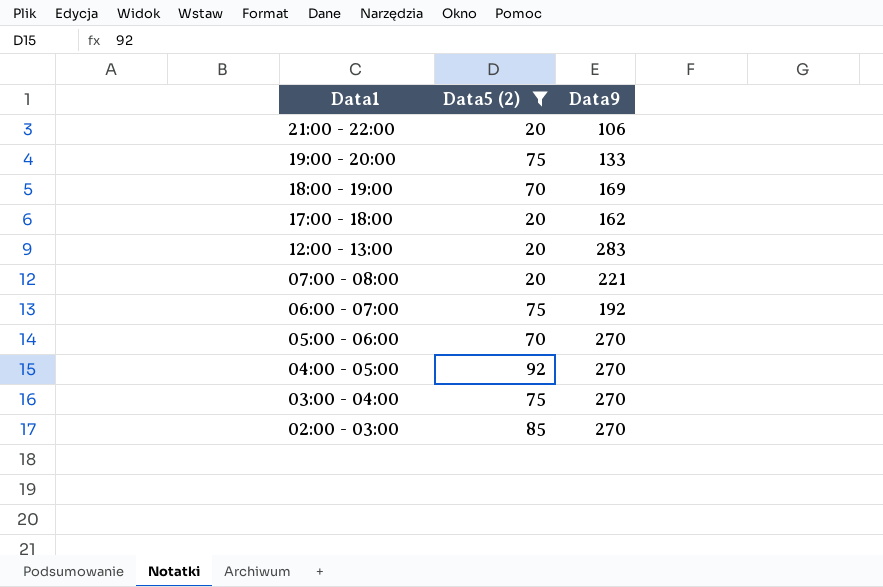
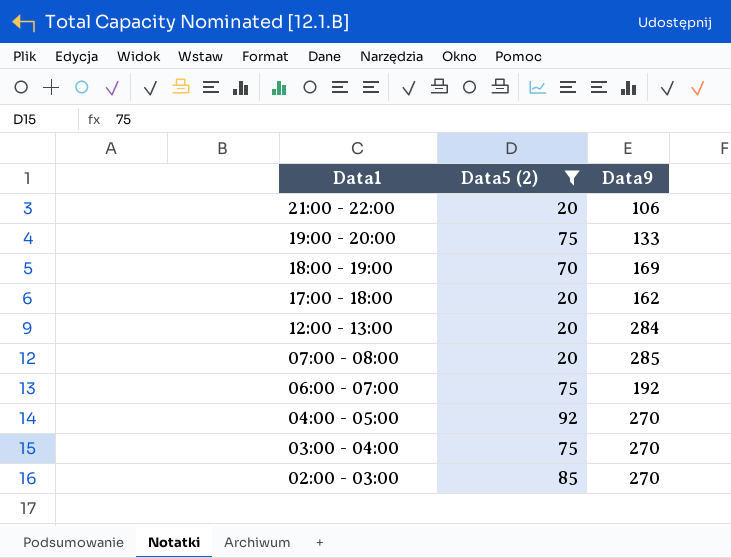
row 05:00 - 06:00: 70 | 270 -> none
12:00 - 13:00 | Data9: 283 -> 284
07:00 - 08:00 | Data9: 221 -> 285

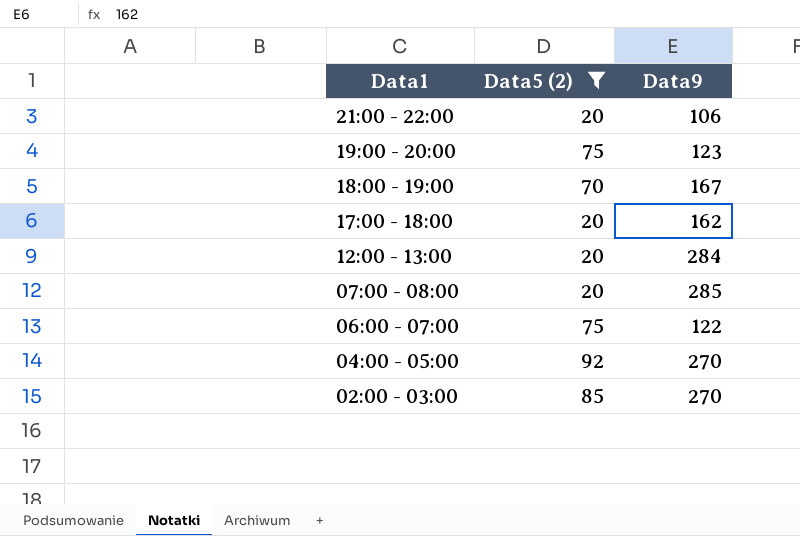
row 03:00 - 04:00: 75 | 270 -> none
19:00 - 20:00 | Data9: 133 -> 123
18:00 - 19:00 | Data9: 169 -> 167
06:00 - 07:00 | Data9: 192 -> 122

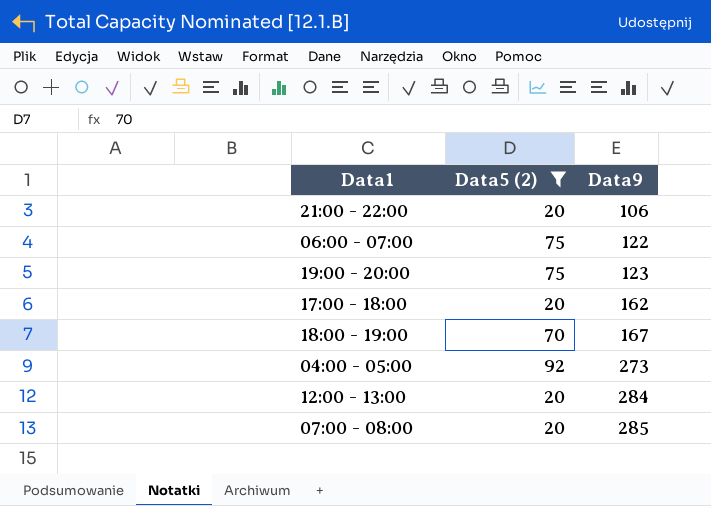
row order: Data1 descending -> Data9 ascending
row 02:00 - 03:00: 85 | 270 -> none
04:00 - 05:00 | Data9: 270 -> 273

